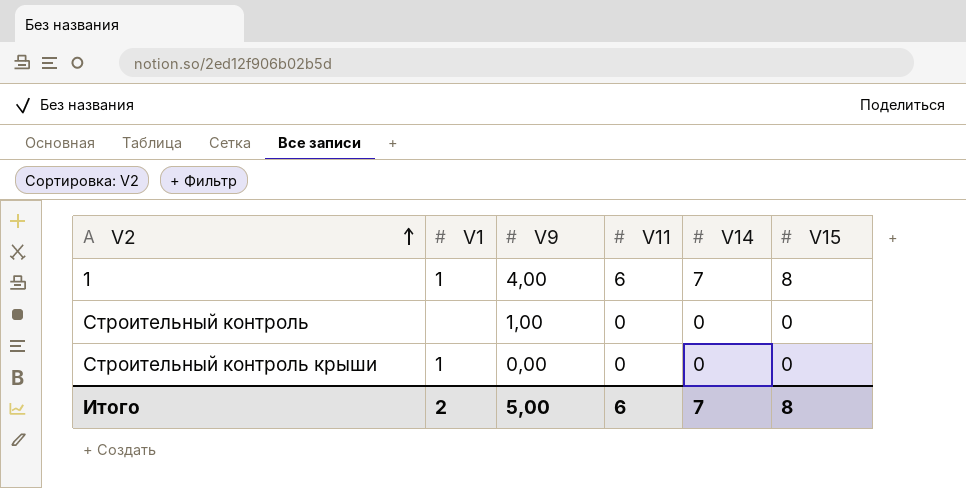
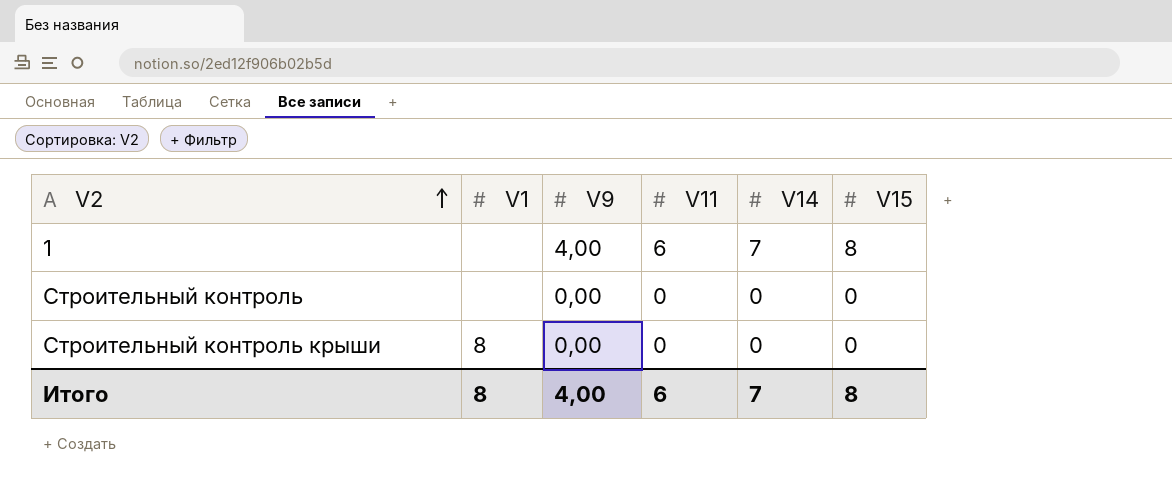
1 | V1: 1 -> none
Строительный контроль | V9: 1,00 -> 0,00
Строительный контроль крыши | V1: 1 -> 8
Итого | V1: 2 -> 8
Итого | V9: 5,00 -> 4,00

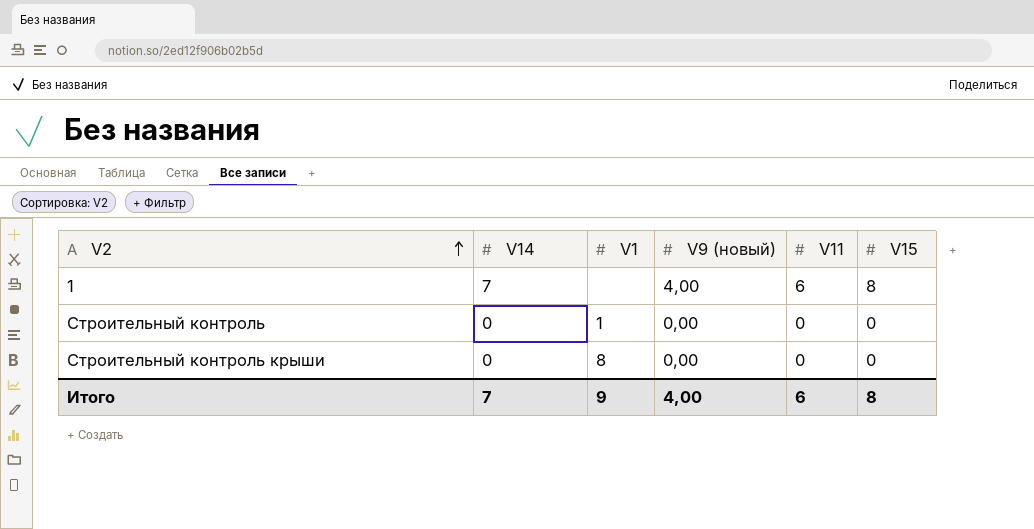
column V14 | position: 5 -> 2
column name: V9 -> V9 (новый)
Строительный контроль | V1: none -> 1
Итого | V1: 8 -> 9

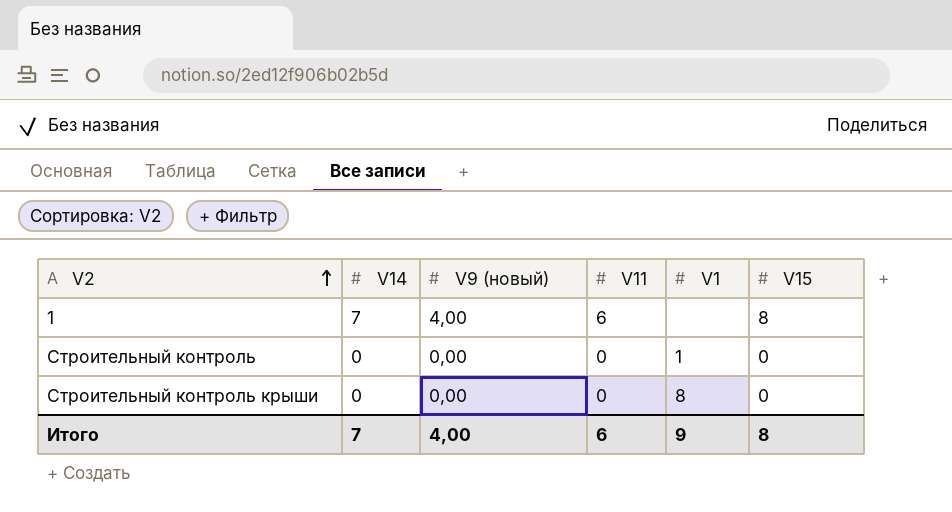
column V1 | position: 3 -> 5

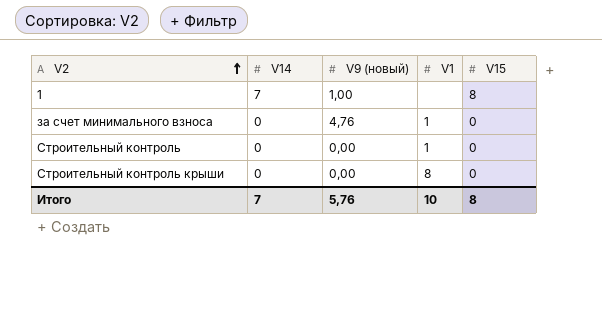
column V11 | position: 4 -> none
1 | V9 (новый): 4,00 -> 1,00
row за счет минимального взноса: none -> 0 | 4,76 | 1 | 0
Итого | V9 (новый): 4,00 -> 5,76
Итого | V1: 9 -> 10

